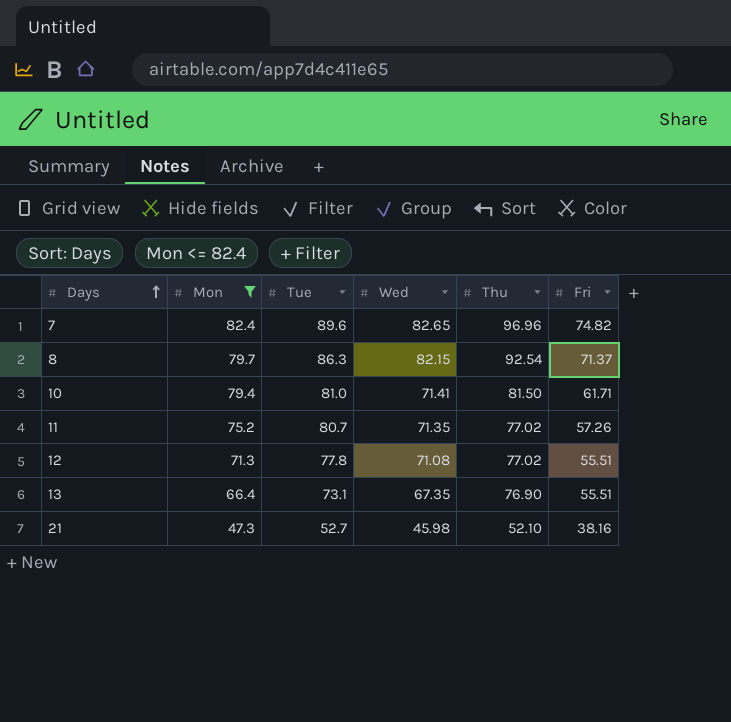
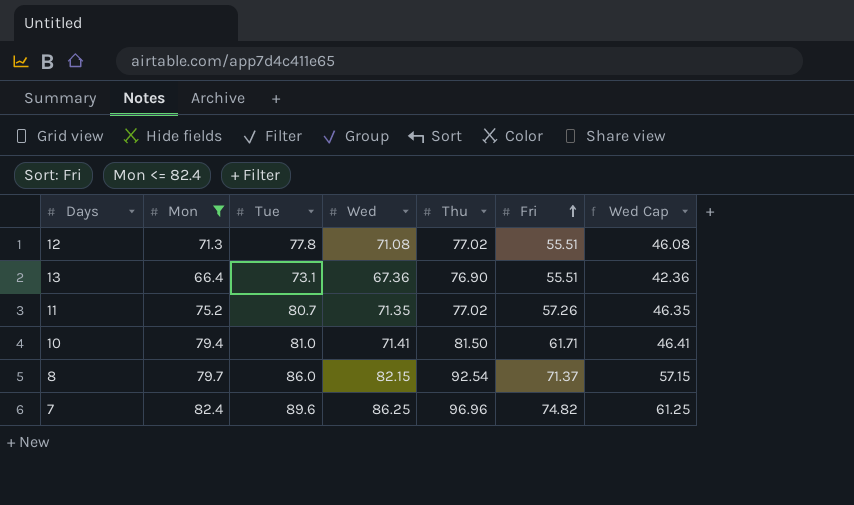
row order: Days ascending -> Fri ascending
column Wed Cap | formula: none -> [Wed] - 25
row 21: 47.3 | 52.7 | 45.98 | 52.10 | 38.16 -> none
13 | Wed: 67.35 -> 67.36
8 | Tue: 86.3 -> 86.0
7 | Wed: 82.65 -> 86.25

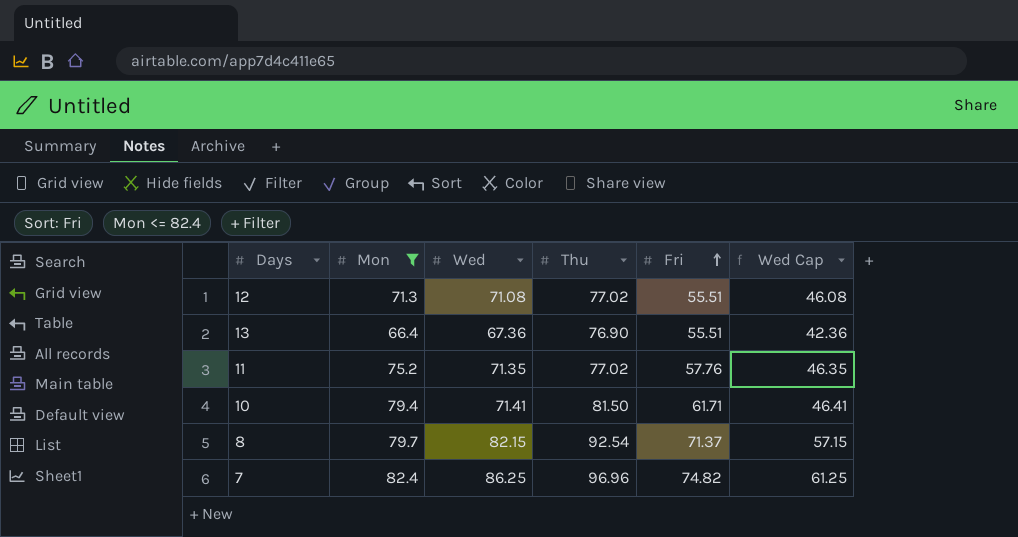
column Tue | position: 3 -> none
11 | Fri: 57.26 -> 57.76

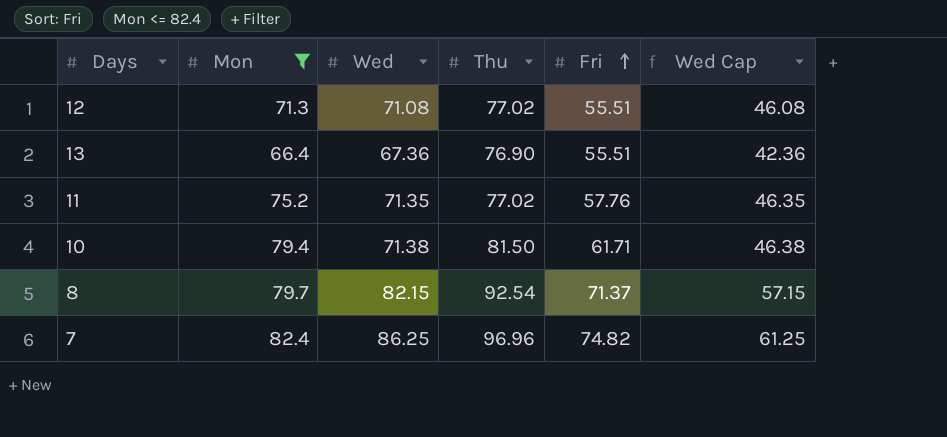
10 | Wed: 71.41 -> 71.38
10 | Wed Cap: 46.41 -> 46.38

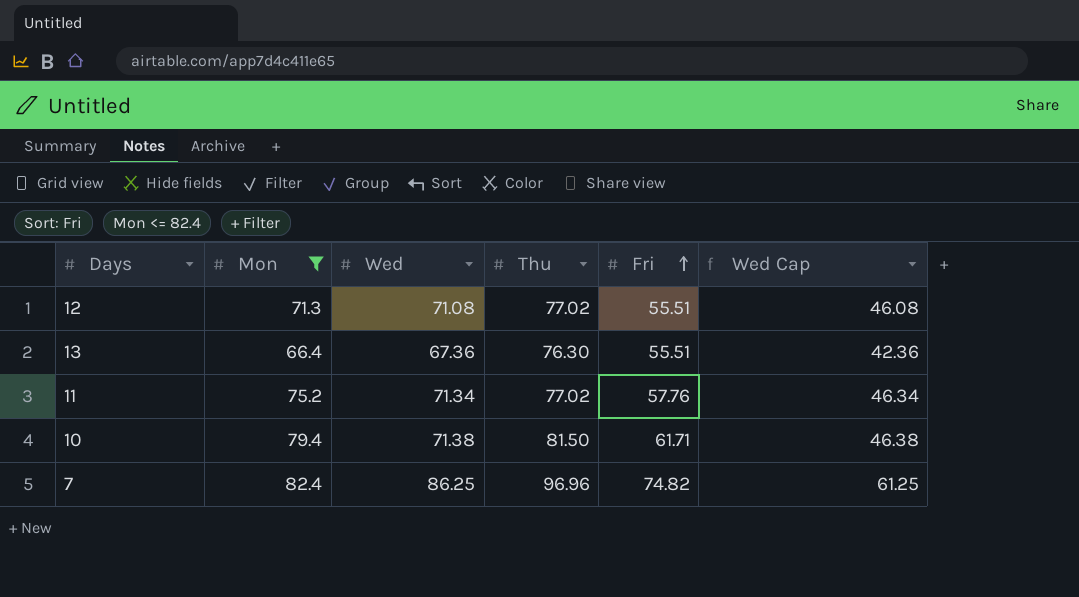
row 8: 79.7 | 82.15 | 92.54 | 71.37 | 57.15 -> none
13 | Thu: 76.90 -> 76.30
11 | Wed: 71.35 -> 71.34
11 | Wed Cap: 46.35 -> 46.34

